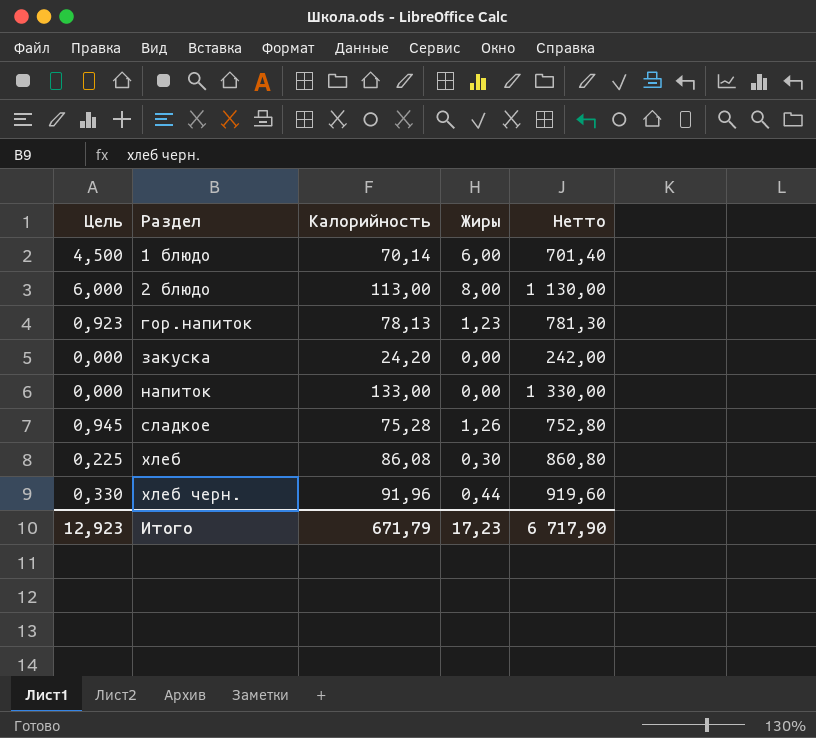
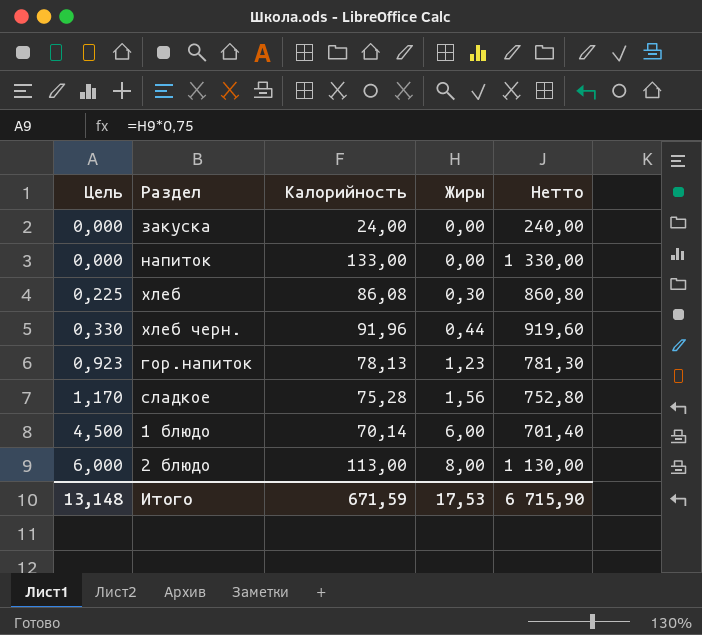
row order: Раздел ascending -> Цель ascending
закуска | Калорийность: 24,20 -> 24,00
закуска | Нетто: 242,00 -> 240,00
сладкое | Цель: 0,945 -> 1,170
сладкое | Жиры: 1,26 -> 1,56
Итого | Цель: 12,923 -> 13,148
Итого | Калорийность: 671,79 -> 671,59
Итого | Жиры: 17,23 -> 17,53
Итого | Нетто: 6 717,90 -> 6 715,90

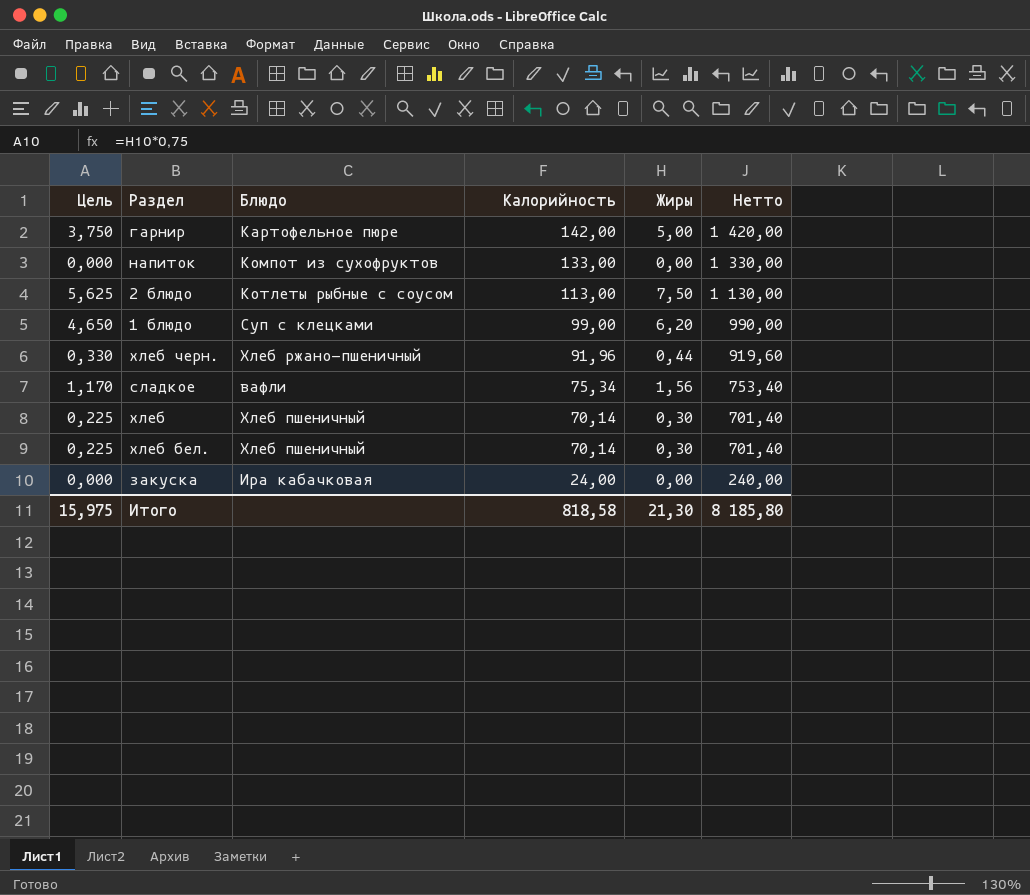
row order: Цель ascending -> Калорийность descending
column Блюдо | position: none -> 3
row гор.напиток: 0,923 | 78,13 | 1,23 | 781,30 -> none
row гарнир: none -> 3,750 | Картофельное пюре | 142,00 | 5,00 | 1 420,00
2 блюдо | Цель: 6,000 -> 5,625
2 блюдо | Жиры: 8,00 -> 7,50
1 блюдо | Цель: 4,500 -> 4,650
1 блюдо | Калорийность: 70,14 -> 99,00
1 блюдо | Жиры: 6,00 -> 6,20
1 блюдо | Нетто: 701,40 -> 990,00
сладкое | Калорийность: 75,28 -> 75,34
сладкое | Нетто: 752,80 -> 753,40
хлеб | Калорийность: 86,08 -> 70,14
хлеб | Нетто: 860,80 -> 701,40
row хлеб бел.: none -> 0,225 | Хлеб пшеничный | 70,14 | 0,30 | 701,40
Итого | Цель: 13,148 -> 15,975
Итого | Калорийность: 671,59 -> 818,58
Итого | Жиры: 17,53 -> 21,30
Итого | Нетто: 6 715,90 -> 8 185,80

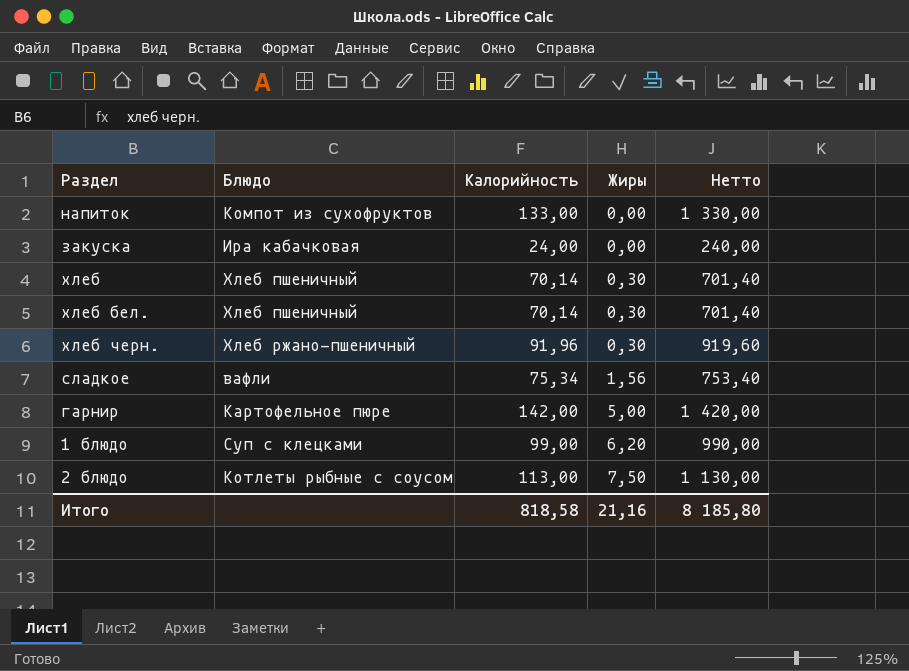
row order: Калорийность descending -> Жиры ascending
column Цель | formula: [Жиры] * 0,75 -> none
хлеб черн. | Жиры: 0,44 -> 0,30
Итого | Жиры: 21,30 -> 21,16

